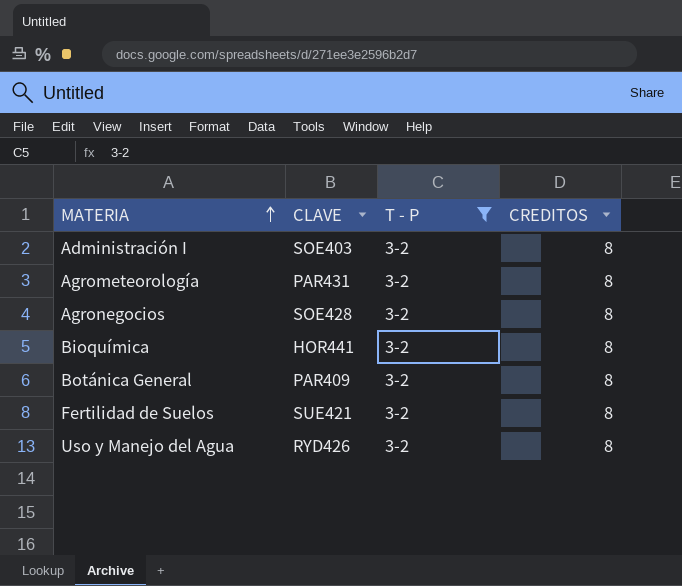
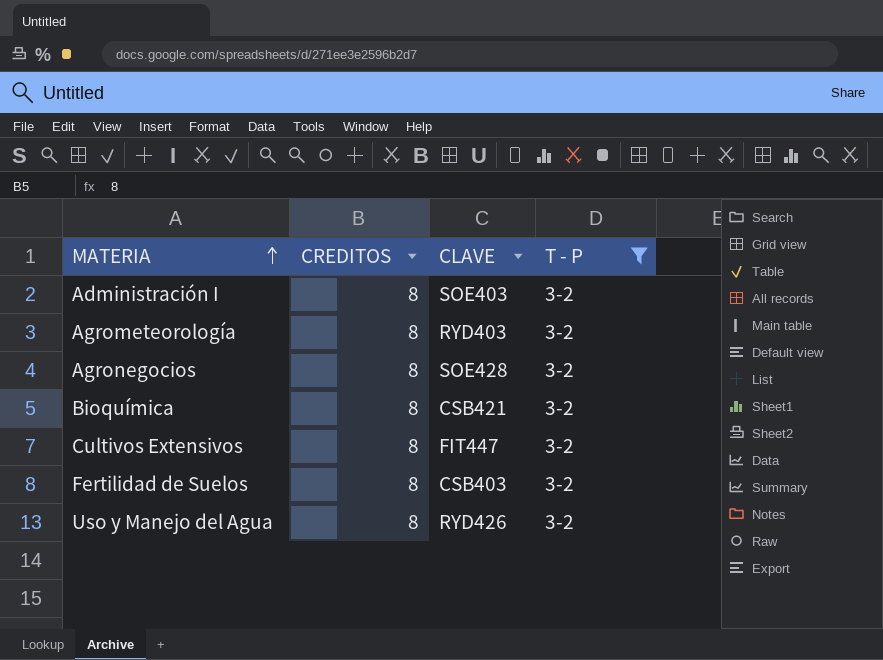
column CREDITOS | position: 4 -> 2
row Botánica General: PAR409 | 3-2 | 8 -> none
Agrometeorología | CLAVE: PAR431 -> RYD403
Bioquímica | CLAVE: HOR441 -> CSB421
row Cultivos Extensivos: none -> 8 | FIT447 | 3-2
Fertilidad de Suelos | CLAVE: SUE421 -> CSB403

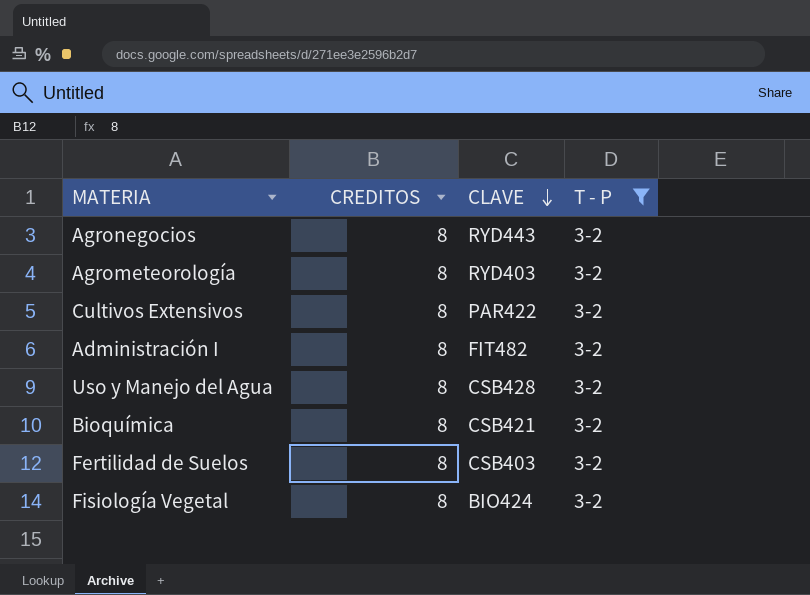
row order: MATERIA ascending -> CLAVE descending
Agronegocios | CLAVE: SOE428 -> RYD443
Cultivos Extensivos | CLAVE: FIT447 -> PAR422
Administración I | CLAVE: SOE403 -> FIT482
Uso y Manejo del Agua | CLAVE: RYD426 -> CSB428
row Fisiología Vegetal: none -> 8 | BIO424 | 3-2

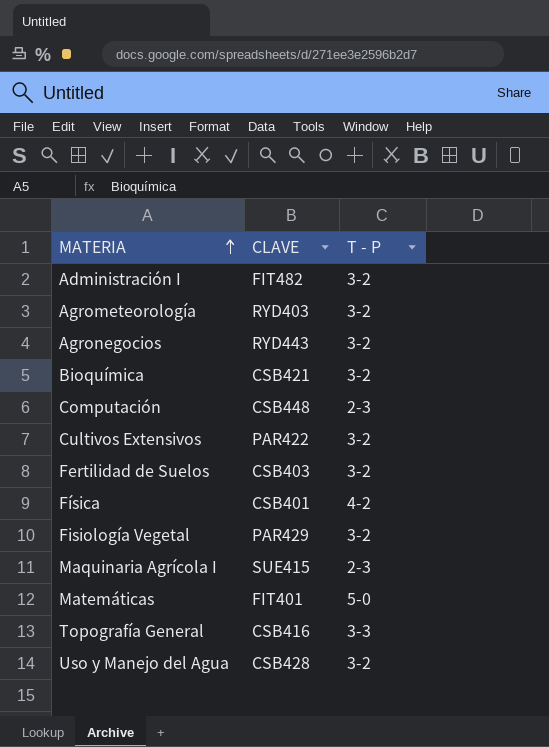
filter: T - P = 3-2 -> none
row order: CLAVE descending -> MATERIA ascending
column CREDITOS | position: 2 -> none
Fisiología Vegetal | CLAVE: BIO424 -> PAR429

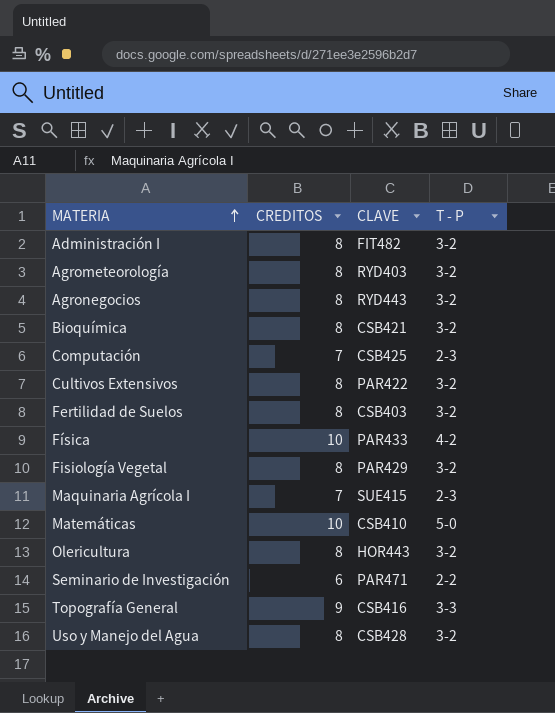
column CREDITOS | position: none -> 2
Computación | CLAVE: CSB448 -> CSB425
Física | CLAVE: CSB401 -> PAR433
Matemáticas | CLAVE: FIT401 -> CSB410
row Olericultura: none -> 8 | HOR443 | 3-2
row Seminario de Investigación: none -> 6 | PAR471 | 2-2

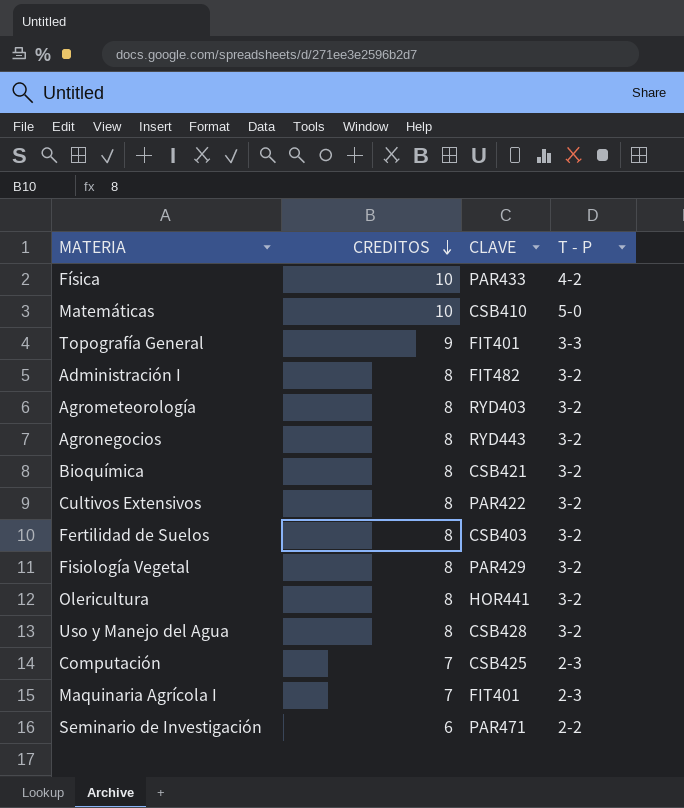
row order: MATERIA ascending -> CREDITOS descending
Topografía General | CLAVE: CSB416 -> FIT401
Olericultura | CLAVE: HOR443 -> HOR441
Maquinaria Agrícola I | CLAVE: SUE415 -> FIT401

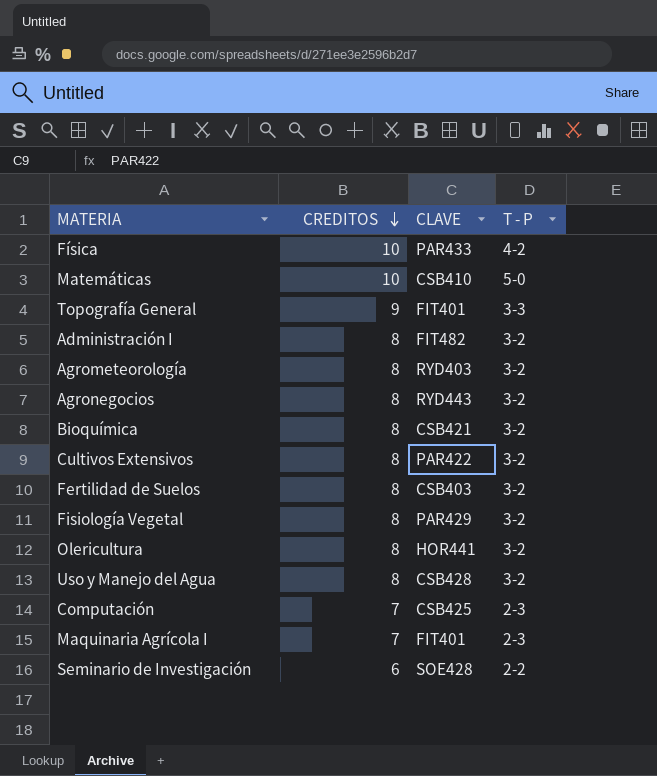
Seminario de Investigación | CLAVE: PAR471 -> SOE428

